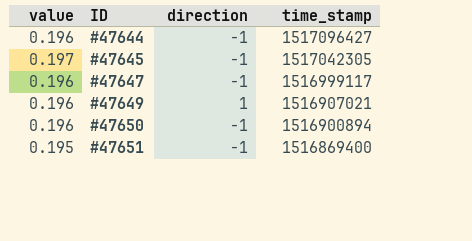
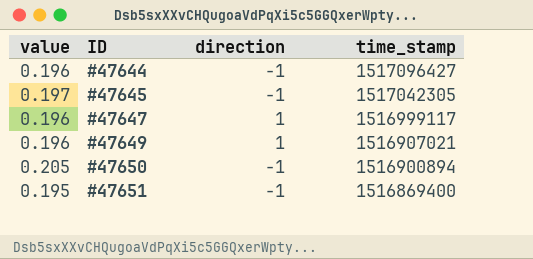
#47647 | direction: -1 -> 1
#47650 | value: 0.196 -> 0.205

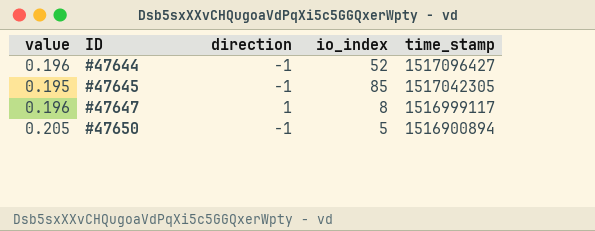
column io_index | position: none -> 4
row #47649: 0.196 | 1 | 1516907021 -> none
row #47651: 0.195 | -1 | 1516869400 -> none
#47645 | value: 0.197 -> 0.195

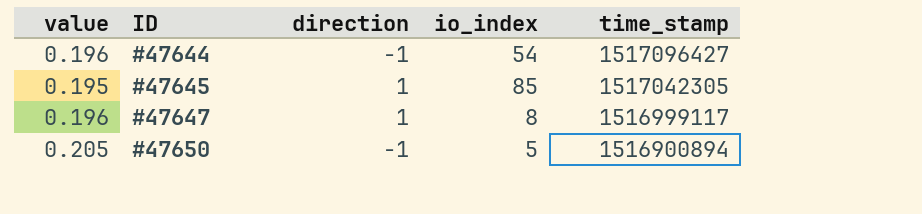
#47644 | io_index: 52 -> 54
#47645 | direction: -1 -> 1

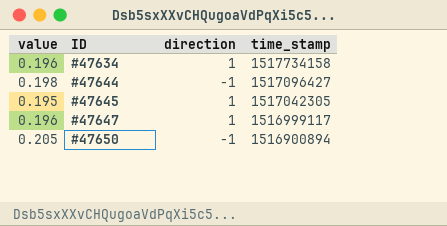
column io_index | position: 4 -> none
row #47634: none -> 0.196 | 1 | 1517734158
#47644 | value: 0.196 -> 0.198

